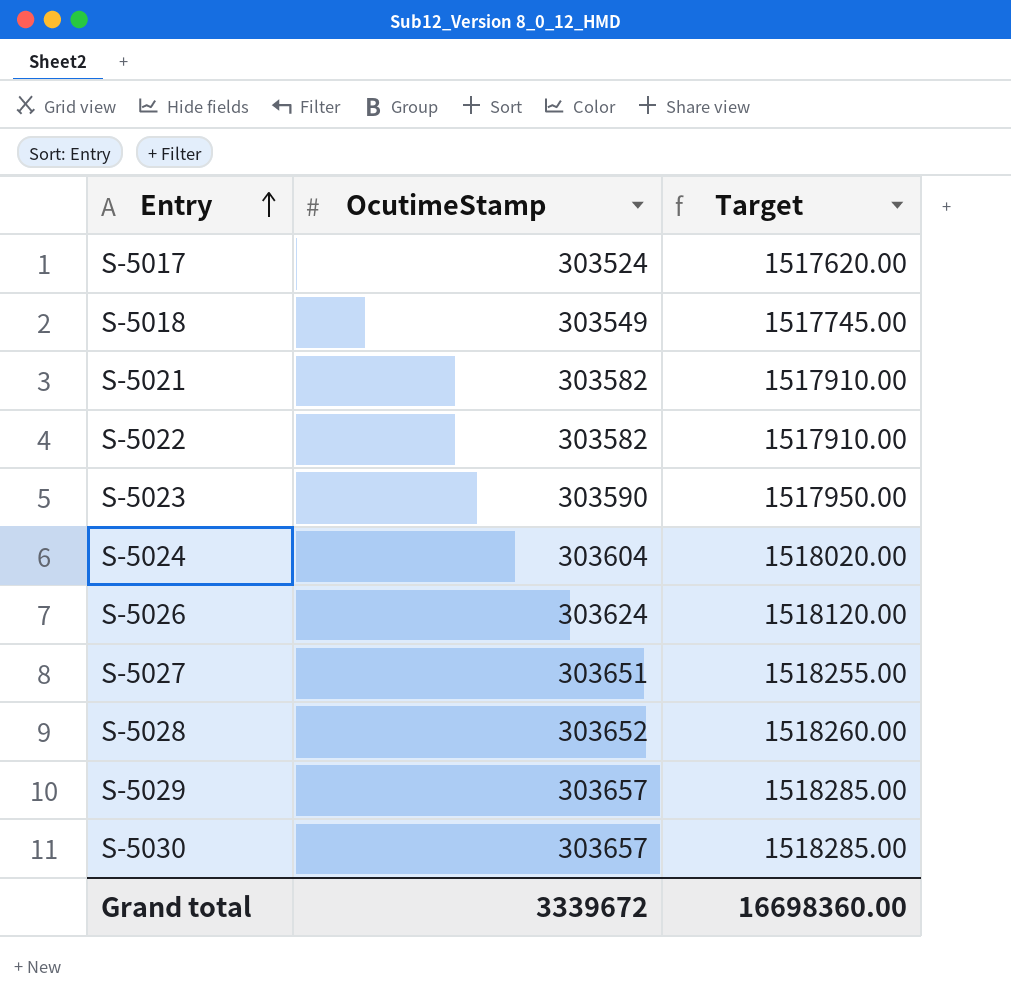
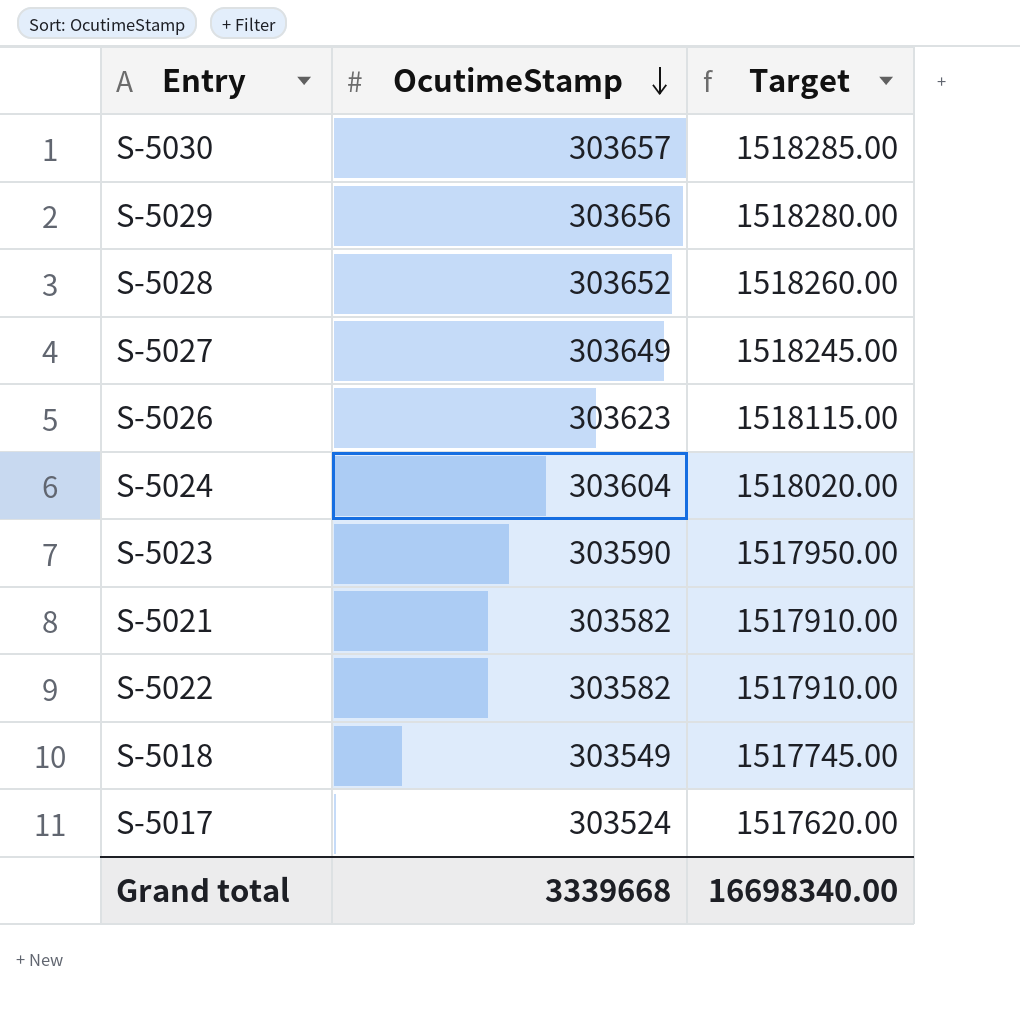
row order: Entry ascending -> OcutimeStamp descending
S-5029 | OcutimeStamp: 303657 -> 303656
S-5029 | Target: 1518285.00 -> 1518280.00
S-5027 | OcutimeStamp: 303651 -> 303649
S-5027 | Target: 1518255.00 -> 1518245.00
S-5026 | OcutimeStamp: 303624 -> 303623
S-5026 | Target: 1518120.00 -> 1518115.00
Grand total | OcutimeStamp: 3339672 -> 3339668
Grand total | Target: 16698360.00 -> 16698340.00

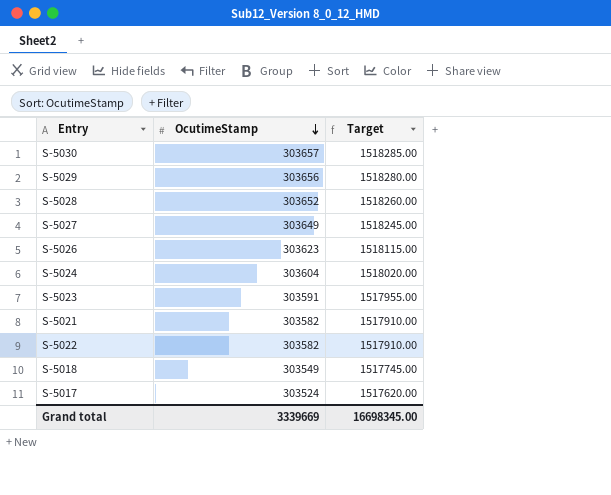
S-5023 | OcutimeStamp: 303590 -> 303591
S-5023 | Target: 1517950.00 -> 1517955.00
Grand total | OcutimeStamp: 3339668 -> 3339669
Grand total | Target: 16698340.00 -> 16698345.00

